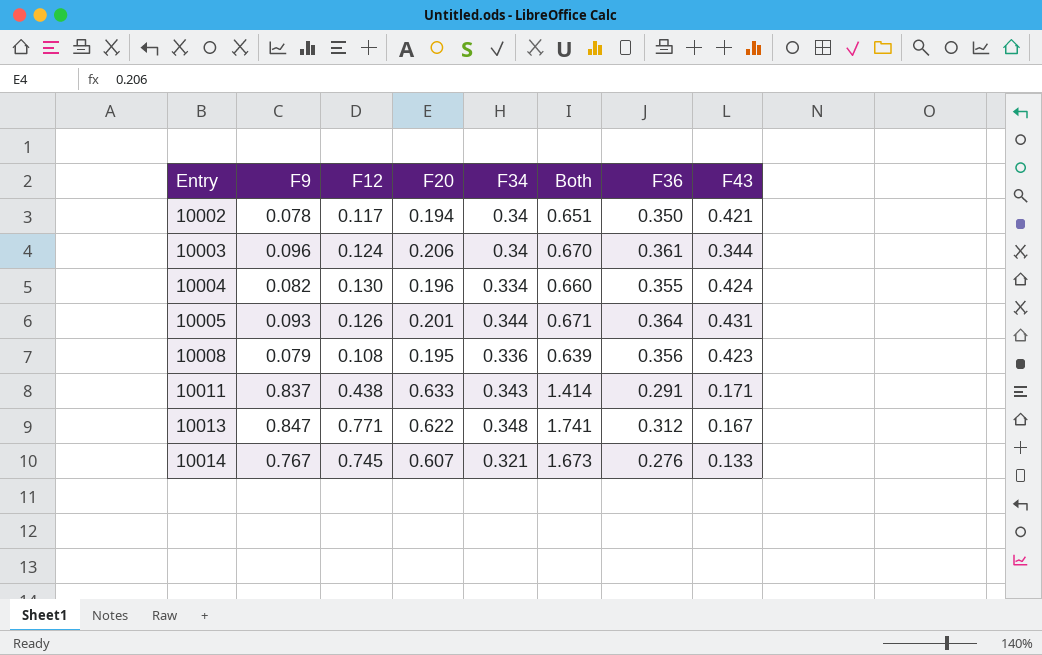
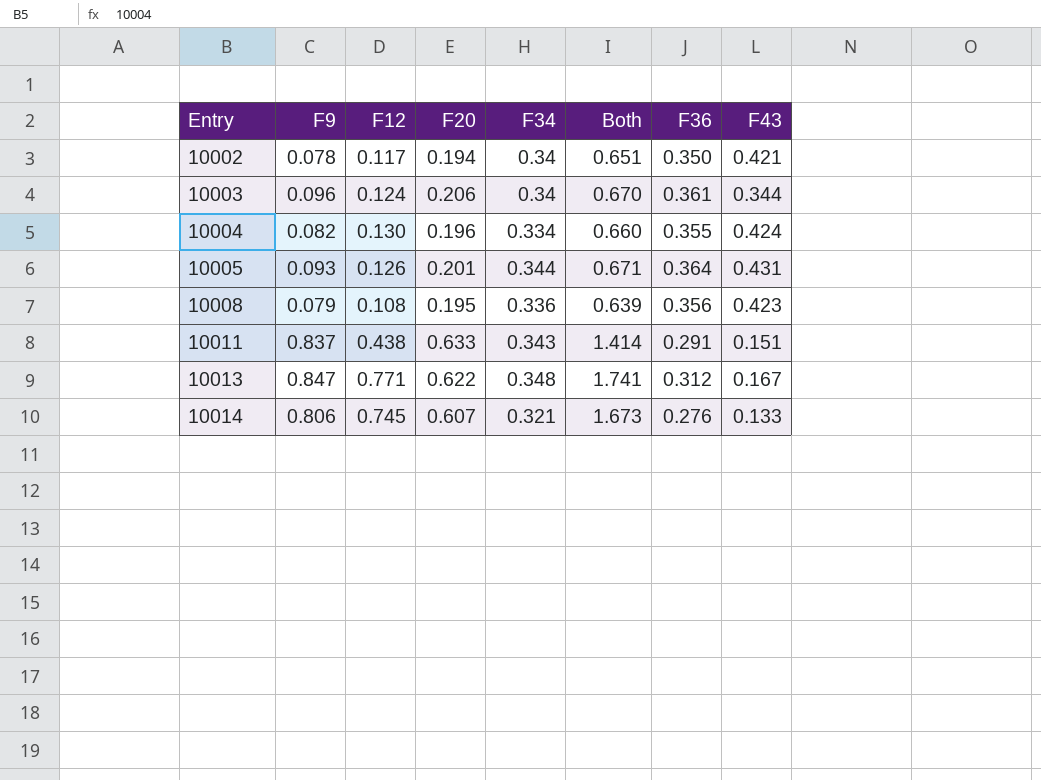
10011 | F43: 0.171 -> 0.151
10014 | F9: 0.767 -> 0.806

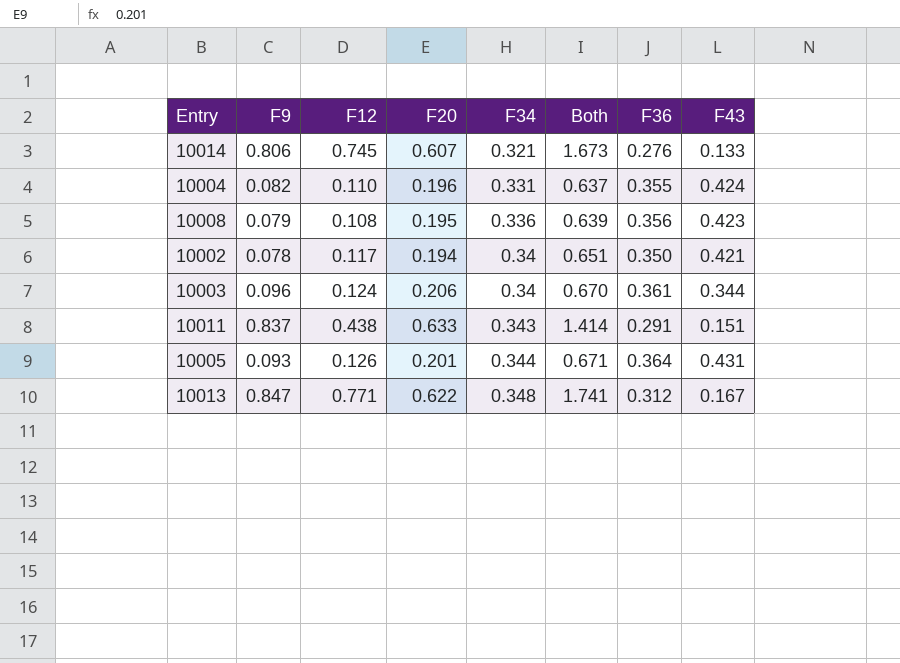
row order: Entry ascending -> F34 ascending
10004 | F12: 0.130 -> 0.110
10004 | F34: 0.334 -> 0.331
10004 | Both: 0.660 -> 0.637

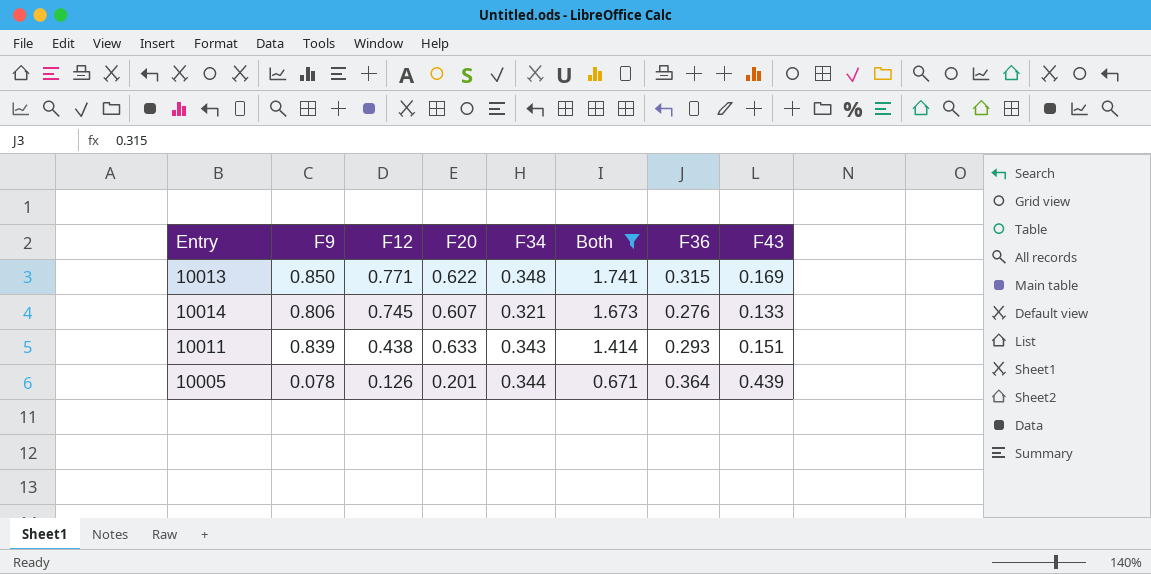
filter: none -> Both >= 0.671
row order: F34 ascending -> F12 descending
10013 | F9: 0.847 -> 0.850
10013 | F36: 0.312 -> 0.315
10013 | F43: 0.167 -> 0.169
10011 | F9: 0.837 -> 0.839
10011 | F36: 0.291 -> 0.293
10005 | F9: 0.093 -> 0.078
10005 | F43: 0.431 -> 0.439

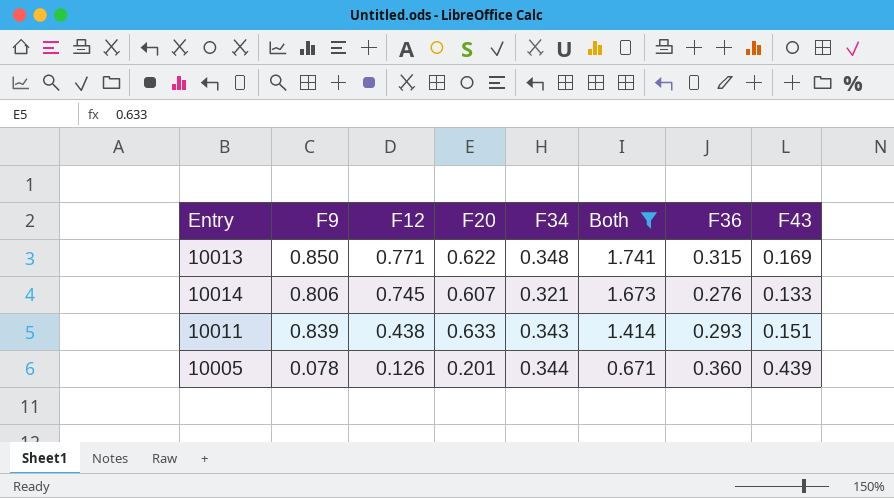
10005 | F36: 0.364 -> 0.360

